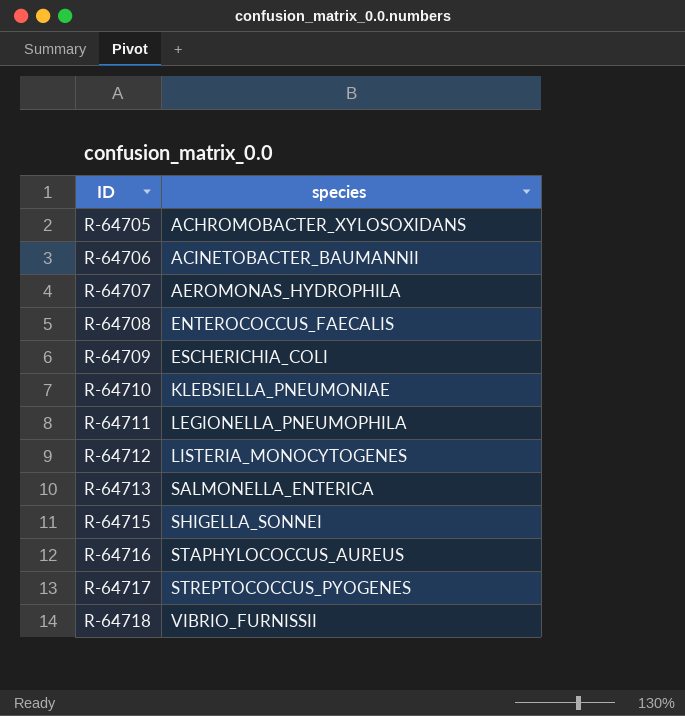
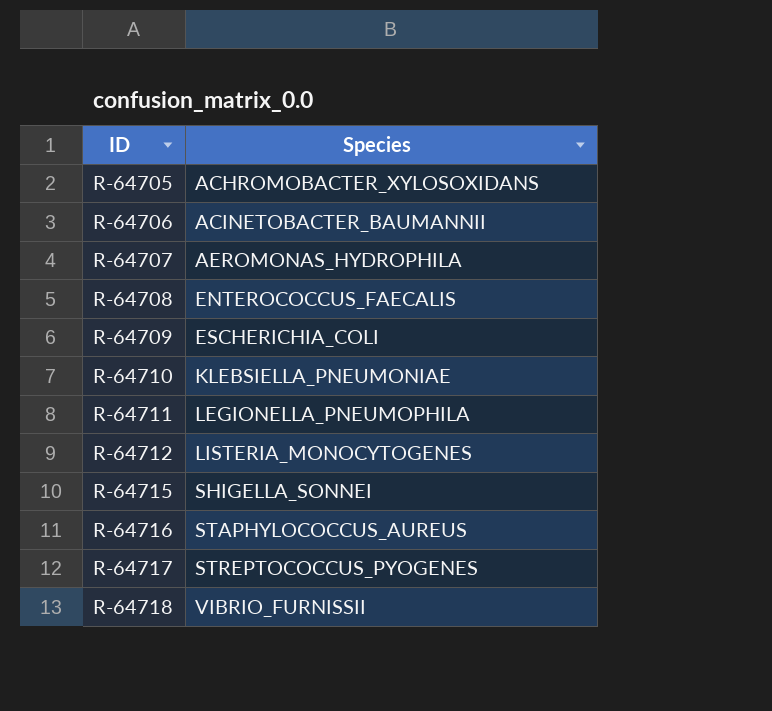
column name: species -> Species
row R-64713: SALMONELLA_ENTERICA -> none

